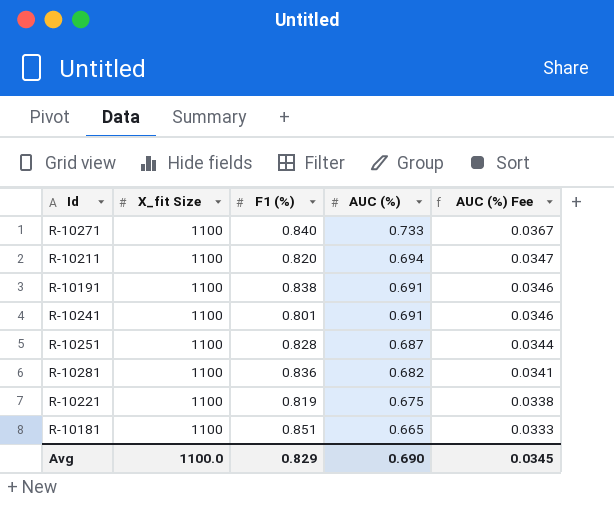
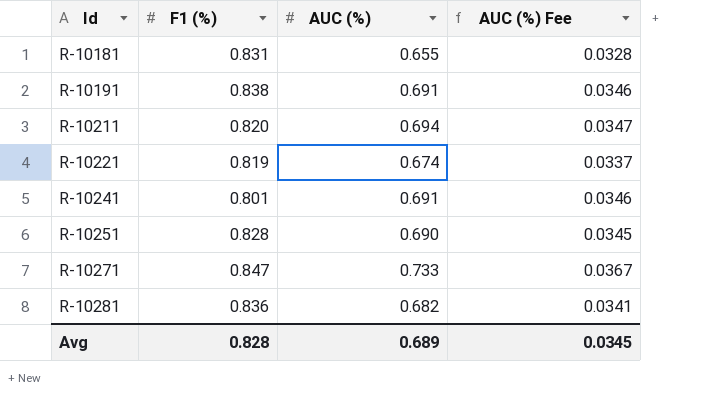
row order: AUC (%) descending -> Id ascending
column X_fit Size | position: 2 -> none
R-10181 | F1 (%): 0.851 -> 0.831
R-10181 | AUC (%): 0.665 -> 0.655
R-10181 | AUC (%) Fee: 0.0333 -> 0.0328
R-10221 | AUC (%): 0.675 -> 0.674
R-10221 | AUC (%) Fee: 0.0338 -> 0.0337
R-10251 | AUC (%): 0.687 -> 0.690
R-10251 | AUC (%) Fee: 0.0344 -> 0.0345
R-10271 | F1 (%): 0.840 -> 0.847
Avg | F1 (%): 0.829 -> 0.828
Avg | AUC (%): 0.690 -> 0.689

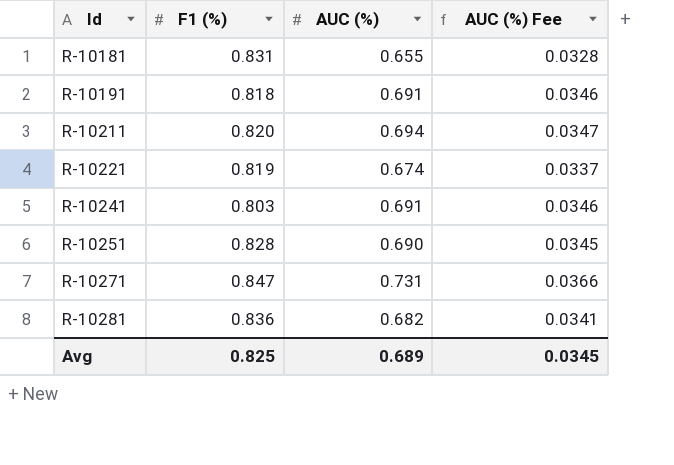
R-10191 | F1 (%): 0.838 -> 0.818
R-10241 | F1 (%): 0.801 -> 0.803
R-10271 | AUC (%): 0.733 -> 0.731
R-10271 | AUC (%) Fee: 0.0367 -> 0.0366
Avg | F1 (%): 0.828 -> 0.825

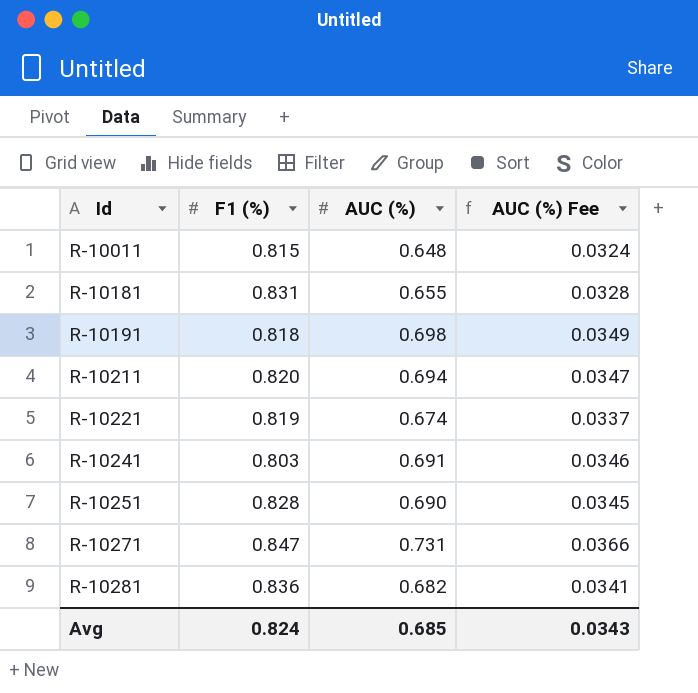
row R-10011: none -> 0.815 | 0.648 | 0.0324
R-10191 | AUC (%): 0.691 -> 0.698
R-10191 | AUC (%) Fee: 0.0346 -> 0.0349
Avg | F1 (%): 0.825 -> 0.824
Avg | AUC (%): 0.689 -> 0.685
Avg | AUC (%) Fee: 0.0345 -> 0.0343

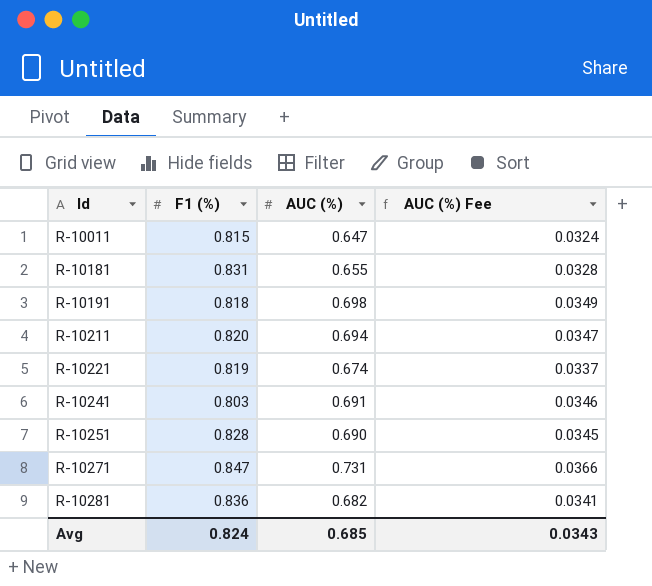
R-10011 | AUC (%): 0.648 -> 0.647

